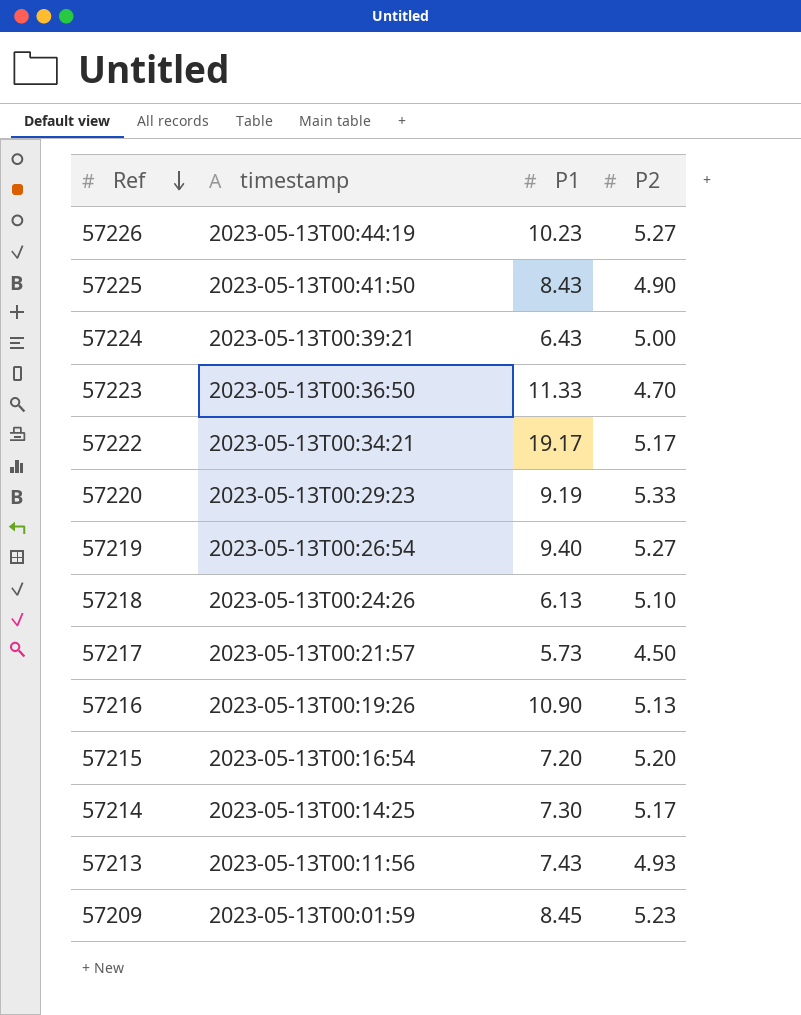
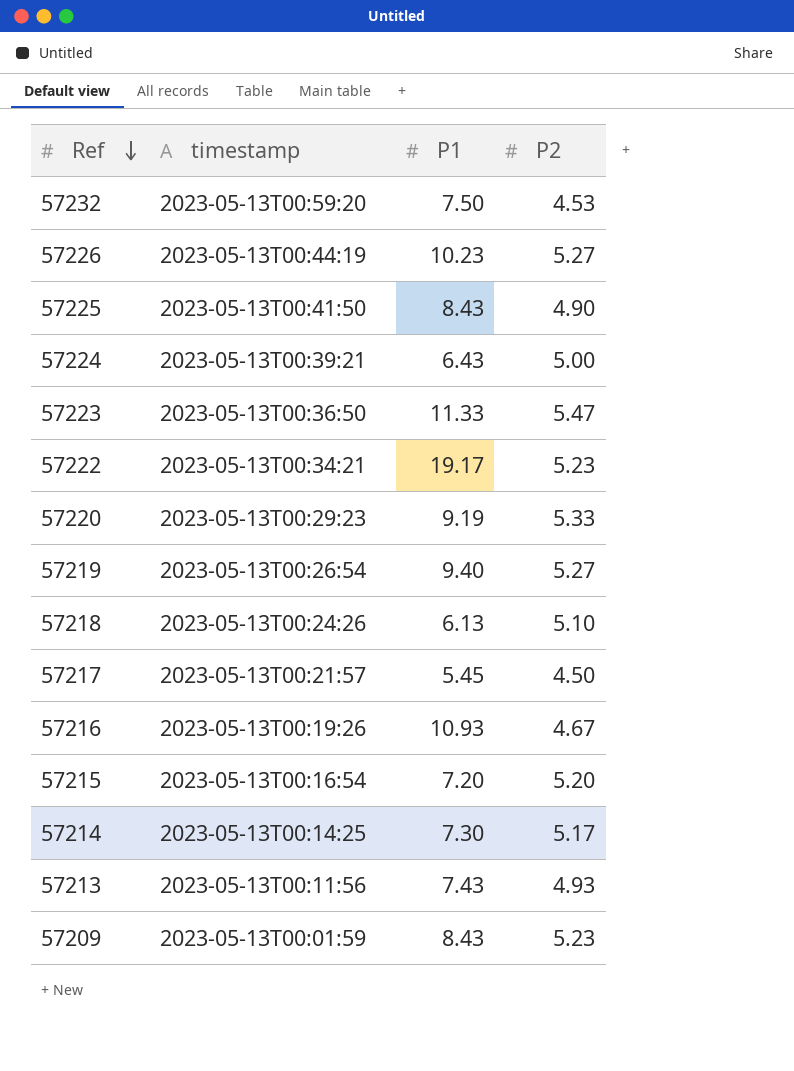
row 57232: none -> 2023-05-13T00:59:20 | 7.50 | 4.53
57223 | P2: 4.70 -> 5.47
57222 | P2: 5.17 -> 5.23
57217 | P1: 5.73 -> 5.45
57216 | P1: 10.90 -> 10.93
57216 | P2: 5.13 -> 4.67
57209 | P1: 8.45 -> 8.43

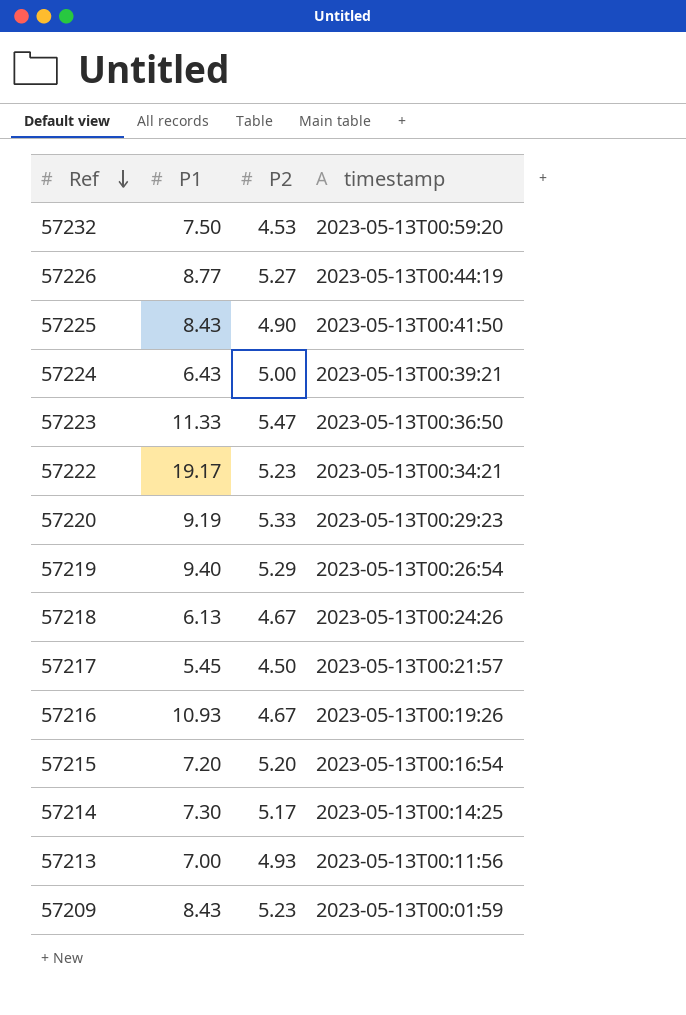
column timestamp | position: 2 -> 4
57226 | P1: 10.23 -> 8.77
57219 | P2: 5.27 -> 5.29
57218 | P2: 5.10 -> 4.67
57213 | P1: 7.43 -> 7.00

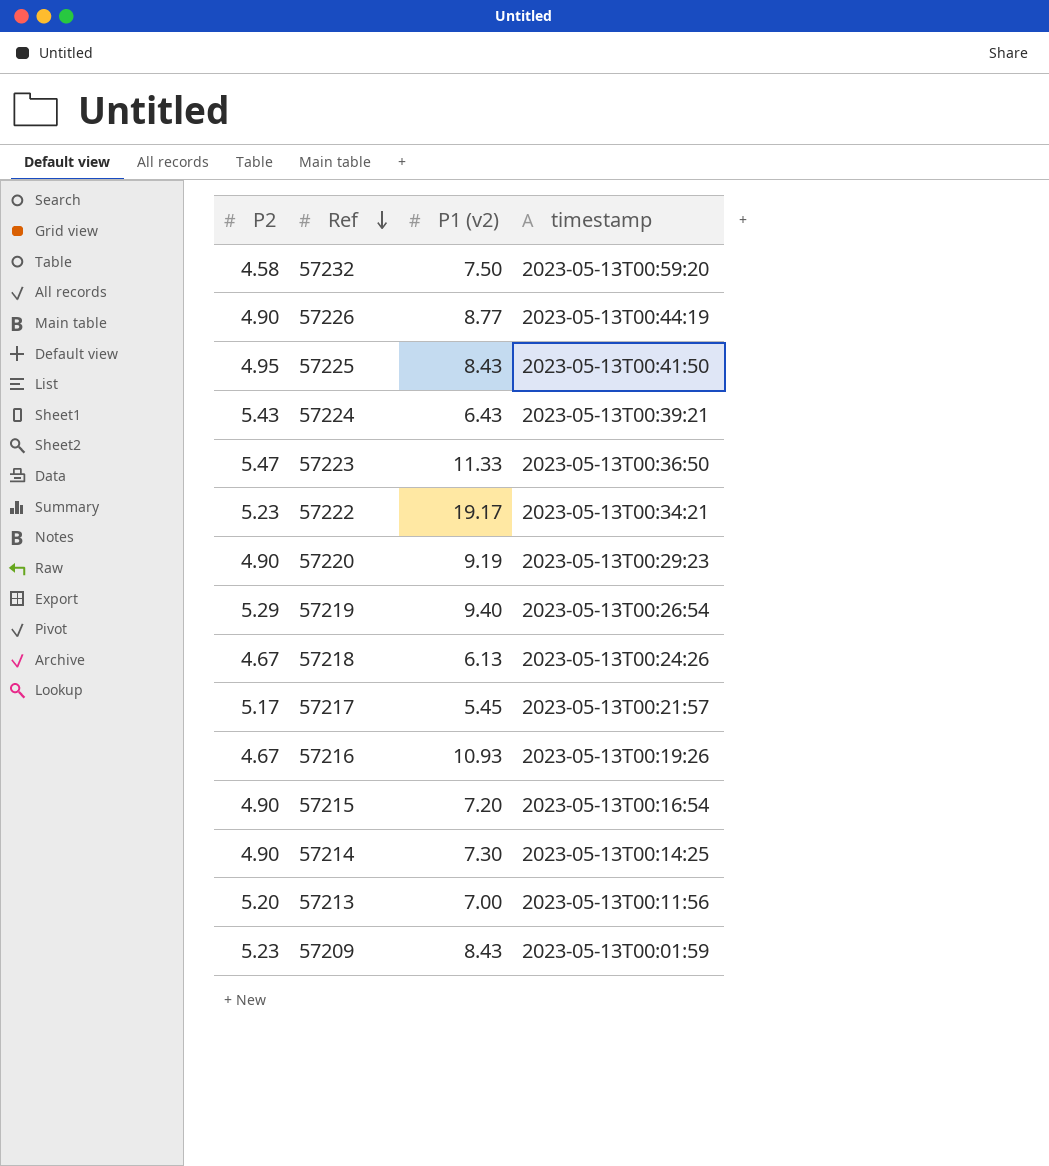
column P2 | position: 3 -> 1
column name: P1 -> P1 (v2)
57232 | P2: 4.53 -> 4.58
57226 | P2: 5.27 -> 4.90
57225 | P2: 4.90 -> 4.95
57224 | P2: 5.00 -> 5.43
57220 | P2: 5.33 -> 4.90
57217 | P2: 4.50 -> 5.17
57215 | P2: 5.20 -> 4.90
57214 | P2: 5.17 -> 4.90
57213 | P2: 4.93 -> 5.20

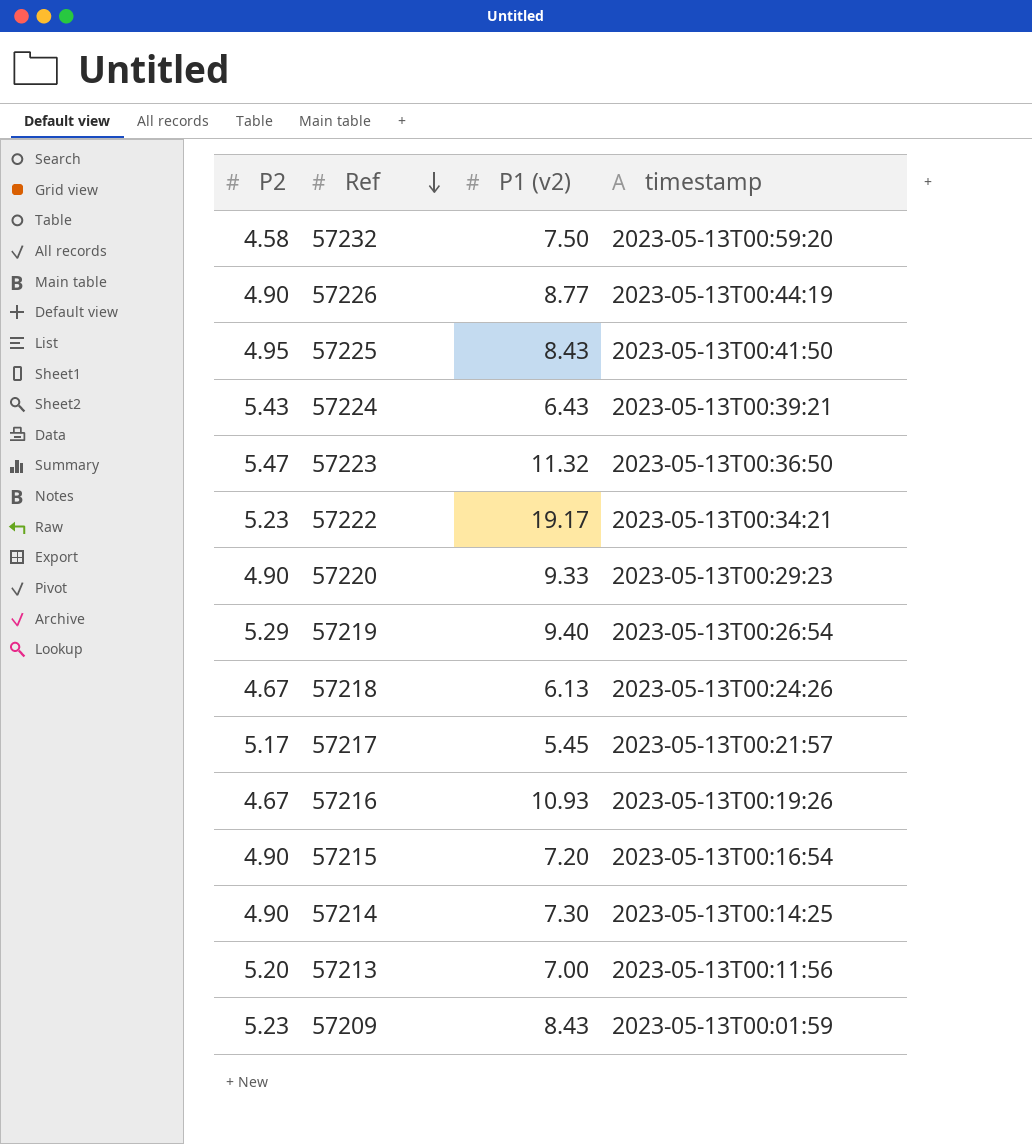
57223 | P1 (v2): 11.33 -> 11.32
57220 | P1 (v2): 9.19 -> 9.33

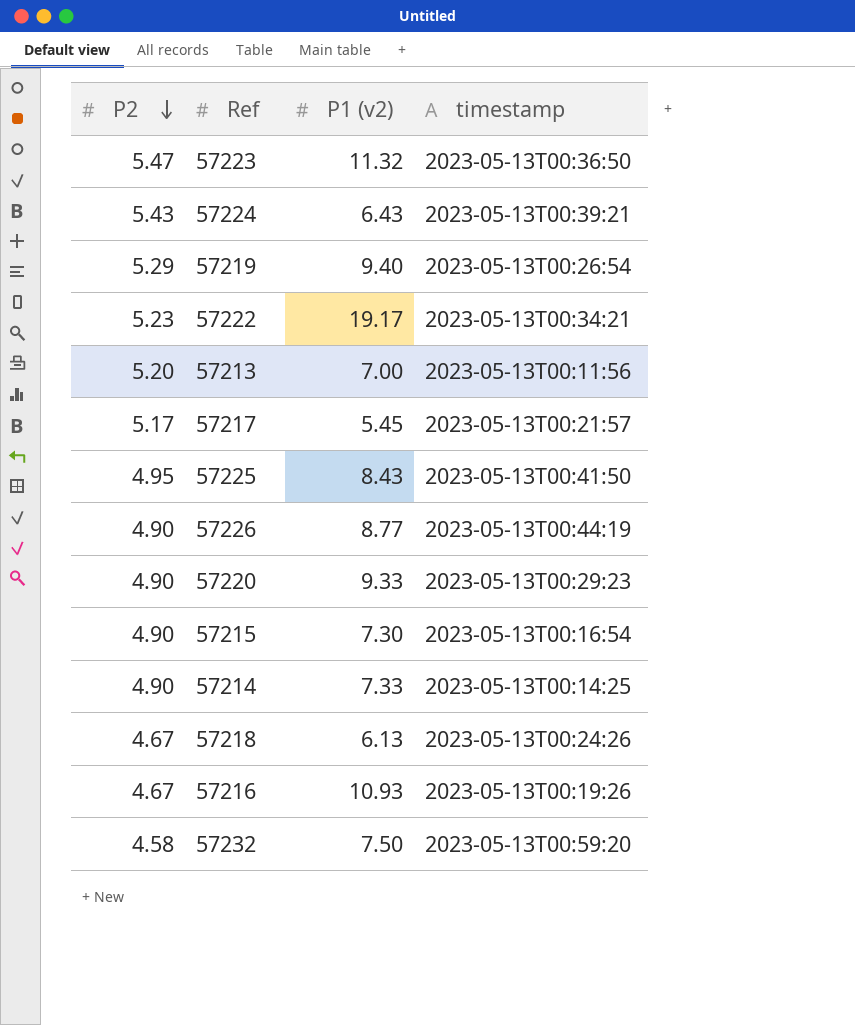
row order: Ref descending -> P2 descending
row 57209: 5.23 | 8.43 | 2023-05-13T00:01:59 -> none
57215 | P1 (v2): 7.20 -> 7.30
57214 | P1 (v2): 7.30 -> 7.33

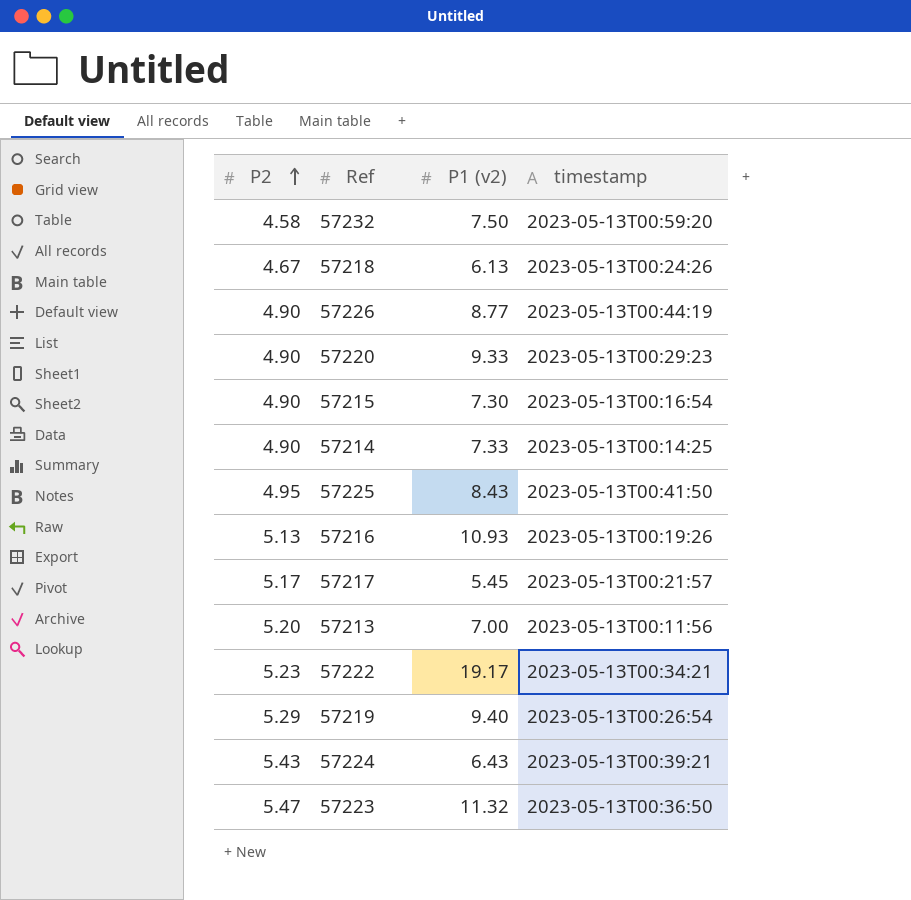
row order: P2 descending -> P2 ascending
57216 | P2: 4.67 -> 5.13

